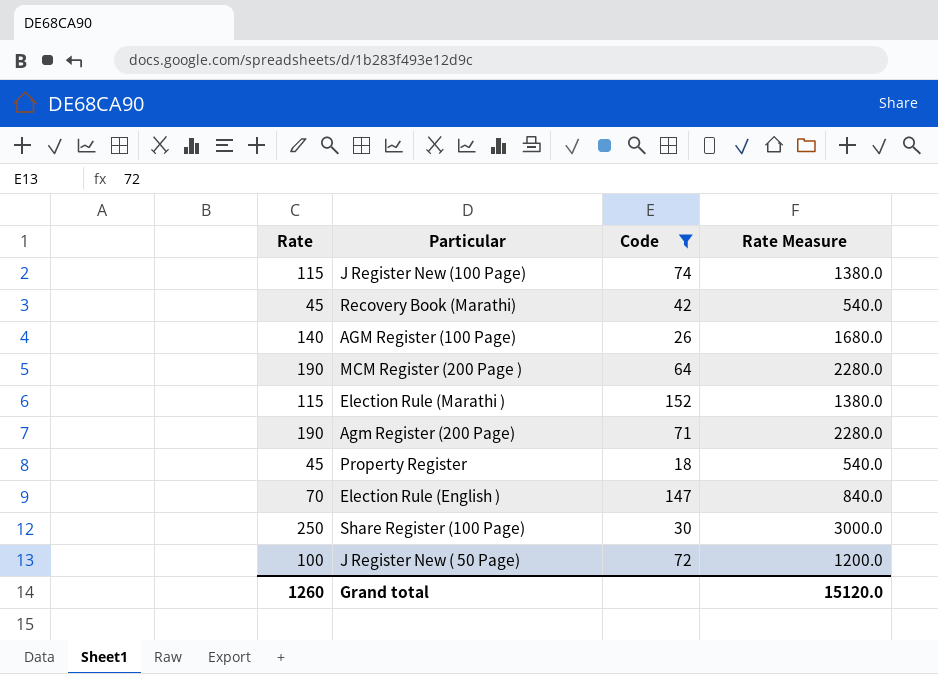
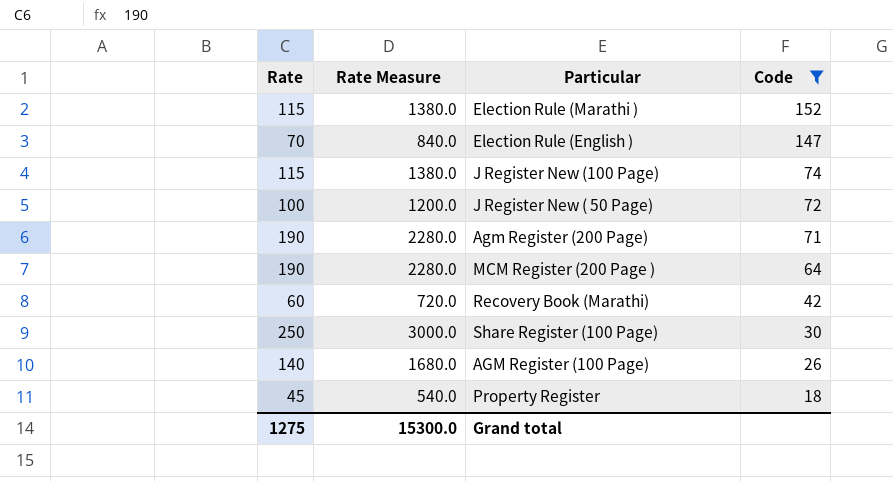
row order: none -> Code descending
column Rate Measure | position: 4 -> 2
Recovery Book (Marathi) | Rate: 45 -> 60
Recovery Book (Marathi) | Rate Measure: 540.0 -> 720.0
Grand total | Rate: 1260 -> 1275
Grand total | Rate Measure: 15120.0 -> 15300.0

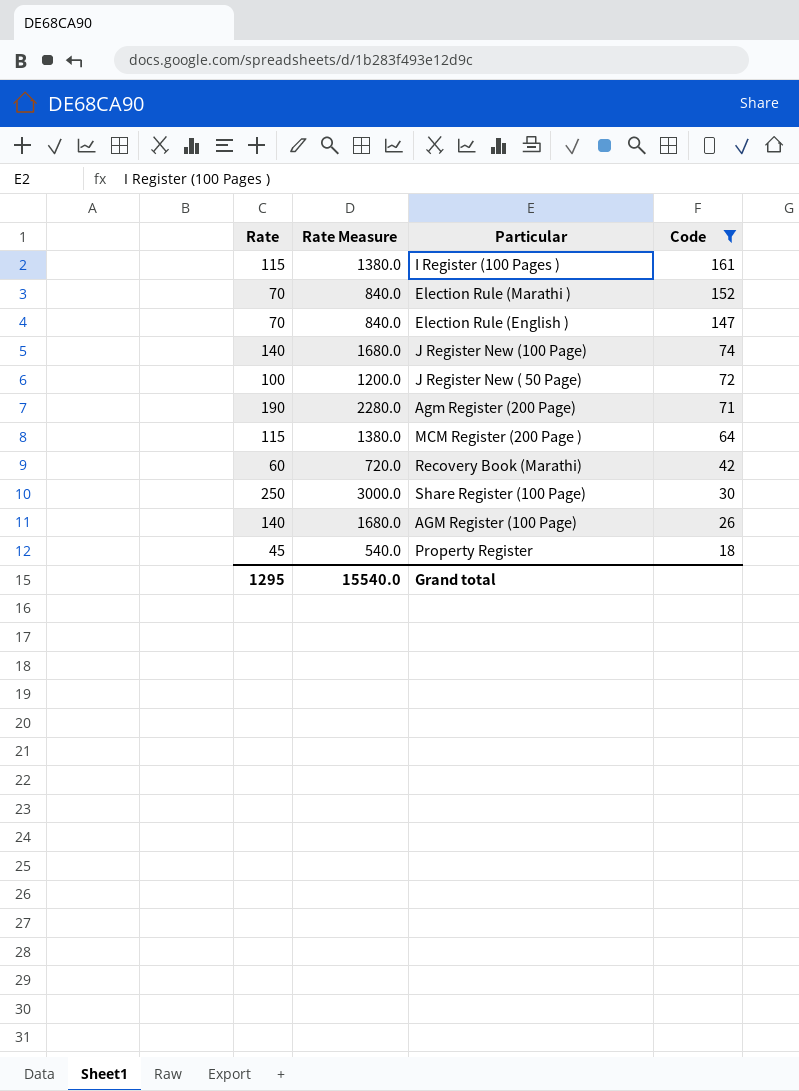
row I Register (100 Pages ): none -> 115 | 1380.0 | 161
Election Rule (Marathi ) | Rate: 115 -> 70
Election Rule (Marathi ) | Rate Measure: 1380.0 -> 840.0
J Register New (100 Page) | Rate: 115 -> 140
J Register New (100 Page) | Rate Measure: 1380.0 -> 1680.0
MCM Register (200 Page ) | Rate: 190 -> 115
MCM Register (200 Page ) | Rate Measure: 2280.0 -> 1380.0
Grand total | Rate: 1275 -> 1295
Grand total | Rate Measure: 15300.0 -> 15540.0

